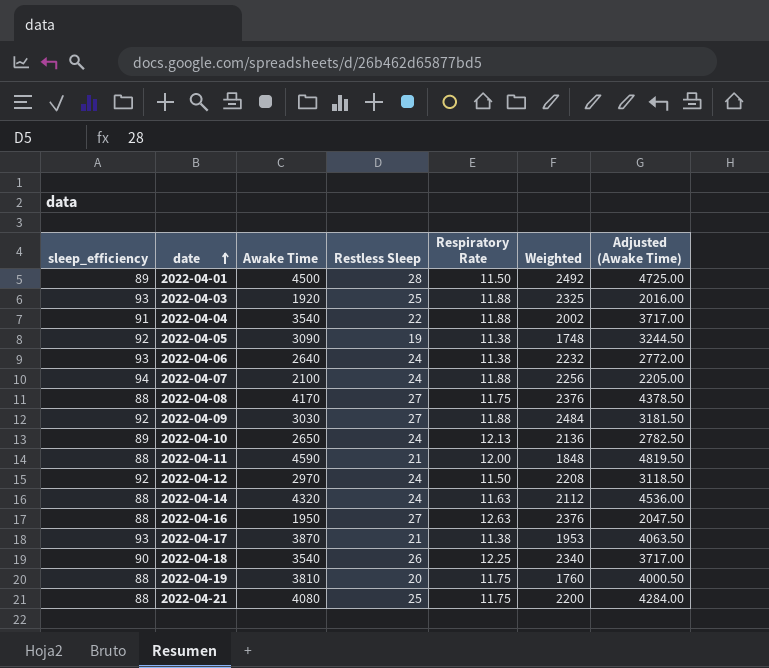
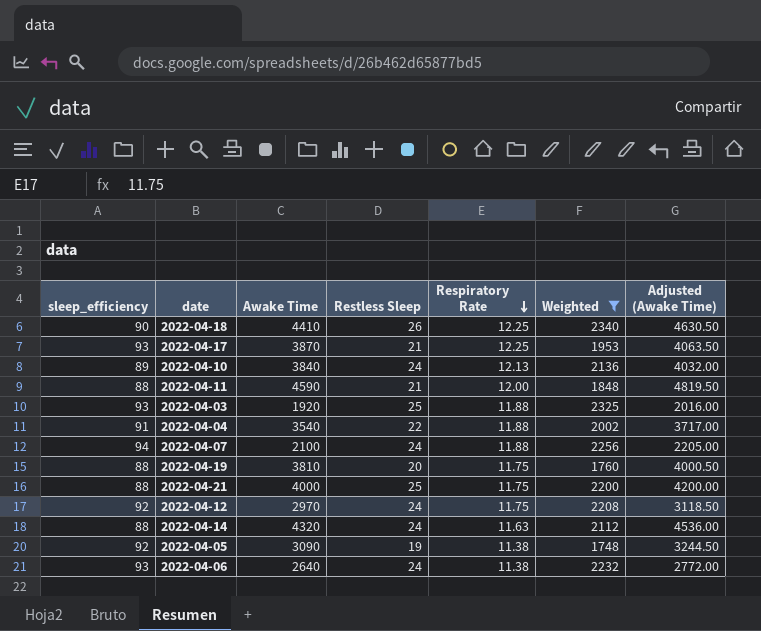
filter: none -> Weighted <= 2340
row order: date ascending -> Respiratory Rate descending
2022-04-18 | Awake Time: 3540 -> 4410
2022-04-18 | Adjusted (Awake Time): 3717.00 -> 4630.50
2022-04-17 | Respiratory Rate: 11.38 -> 12.25
2022-04-10 | Awake Time: 2650 -> 3840
2022-04-10 | Adjusted (Awake Time): 2782.50 -> 4032.00
2022-04-21 | Awake Time: 4080 -> 4000
2022-04-21 | Adjusted (Awake Time): 4284.00 -> 4200.00
2022-04-12 | Respiratory Rate: 11.50 -> 11.75

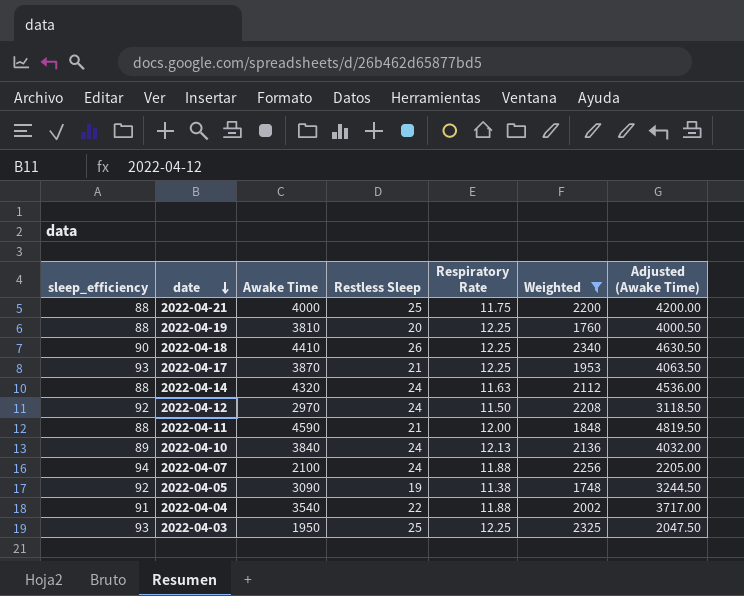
row order: Respiratory Rate descending -> date descending
row 2022-04-06: 93 | 2640 | 24 | 11.38 | 2232 | 2772.00 -> none
2022-04-19 | Respiratory Rate: 11.75 -> 12.25
2022-04-12 | Respiratory Rate: 11.75 -> 11.50
2022-04-03 | Awake Time: 1920 -> 1950
2022-04-03 | Respiratory Rate: 11.88 -> 12.25
2022-04-03 | Adjusted (Awake Time): 2016.00 -> 2047.50

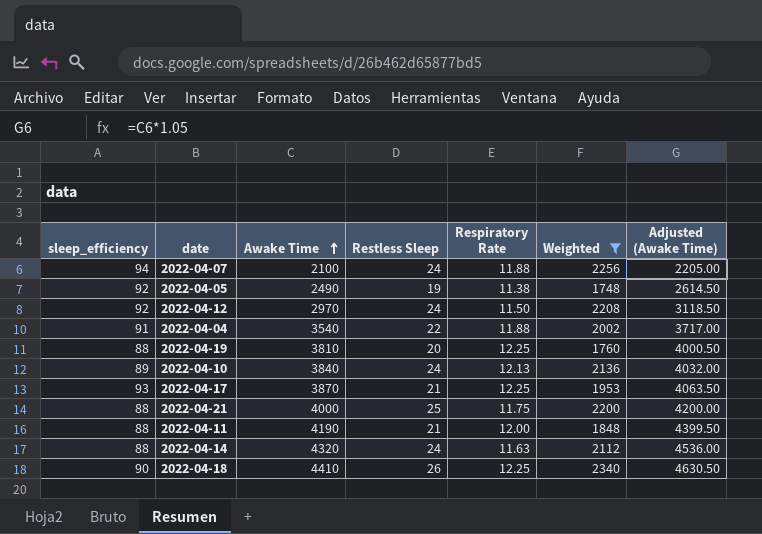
row order: date descending -> Awake Time ascending
row 2022-04-03: 93 | 1950 | 25 | 12.25 | 2325 | 2047.50 -> none
2022-04-05 | Awake Time: 3090 -> 2490
2022-04-05 | Adjusted (Awake Time): 3244.50 -> 2614.50
2022-04-11 | Awake Time: 4590 -> 4190
2022-04-11 | Adjusted (Awake Time): 4819.50 -> 4399.50

